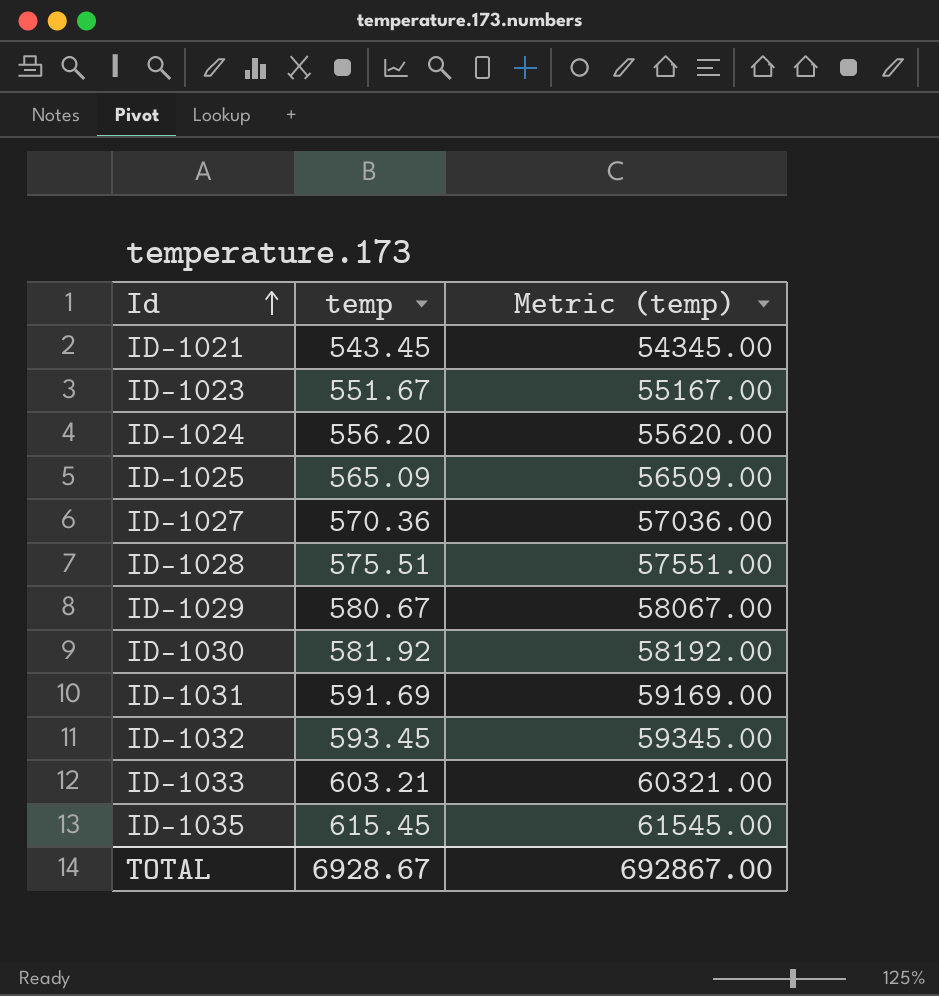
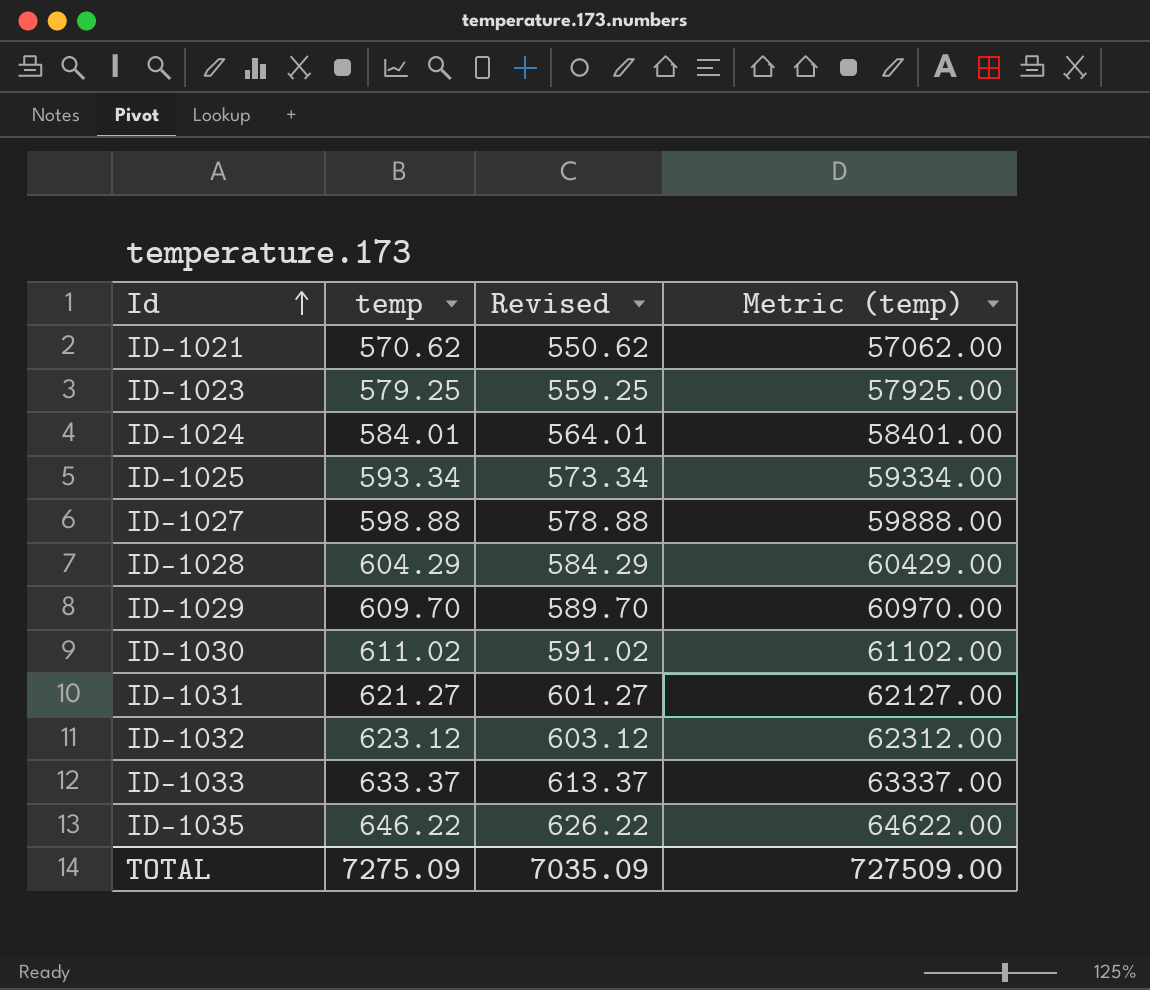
column Revised | formula: none -> [temp] - 20
ID-1021 | temp: 543.45 -> 570.62
ID-1021 | Metric (temp): 54345.00 -> 57062.00
ID-1023 | temp: 551.67 -> 579.25
ID-1023 | Metric (temp): 55167.00 -> 57925.00
ID-1024 | temp: 556.20 -> 584.01
ID-1024 | Metric (temp): 55620.00 -> 58401.00
ID-1025 | temp: 565.09 -> 593.34
ID-1025 | Metric (temp): 56509.00 -> 59334.00
ID-1027 | temp: 570.36 -> 598.88
ID-1027 | Metric (temp): 57036.00 -> 59888.00
ID-1028 | temp: 575.51 -> 604.29
ID-1028 | Metric (temp): 57551.00 -> 60429.00
ID-1029 | temp: 580.67 -> 609.70
ID-1029 | Metric (temp): 58067.00 -> 60970.00
ID-1030 | temp: 581.92 -> 611.02
ID-1030 | Metric (temp): 58192.00 -> 61102.00
ID-1031 | temp: 591.69 -> 621.27
ID-1031 | Metric (temp): 59169.00 -> 62127.00
ID-1032 | temp: 593.45 -> 623.12
ID-1032 | Metric (temp): 59345.00 -> 62312.00
ID-1033 | temp: 603.21 -> 633.37
ID-1033 | Metric (temp): 60321.00 -> 63337.00
ID-1035 | temp: 615.45 -> 646.22
ID-1035 | Metric (temp): 61545.00 -> 64622.00
TOTAL | temp: 6928.67 -> 7275.09
TOTAL | Metric (temp): 692867.00 -> 727509.00

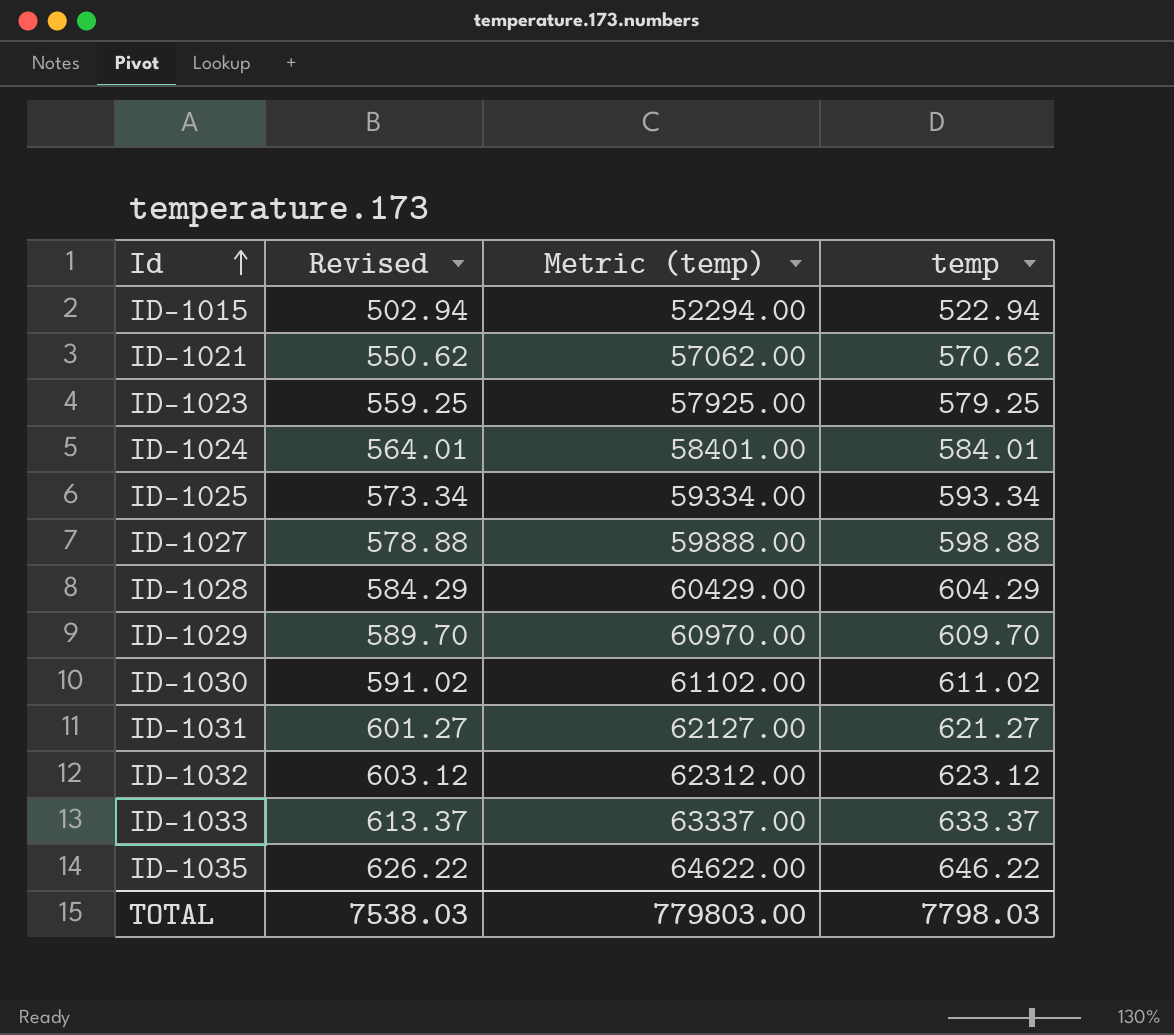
column temp | position: 2 -> 4
row ID-1015: none -> 502.94 | 52294.00 | 522.94
TOTAL | Revised: 7035.09 -> 7538.03
TOTAL | Metric (temp): 727509.00 -> 779803.00
TOTAL | temp: 7275.09 -> 7798.03

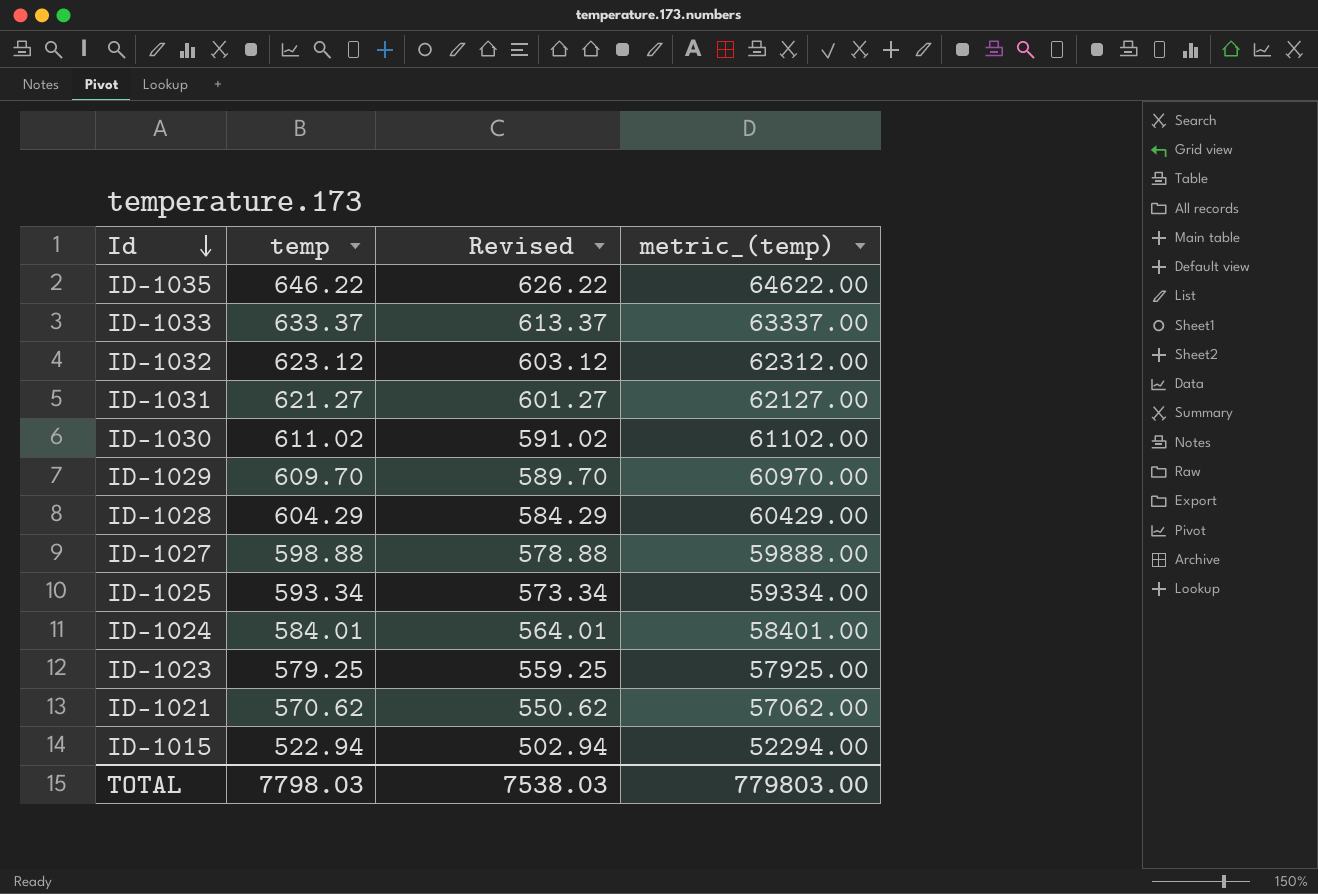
row order: Id ascending -> Id descending
column temp | position: 4 -> 2
column name: Metric (temp) -> metric_(temp)

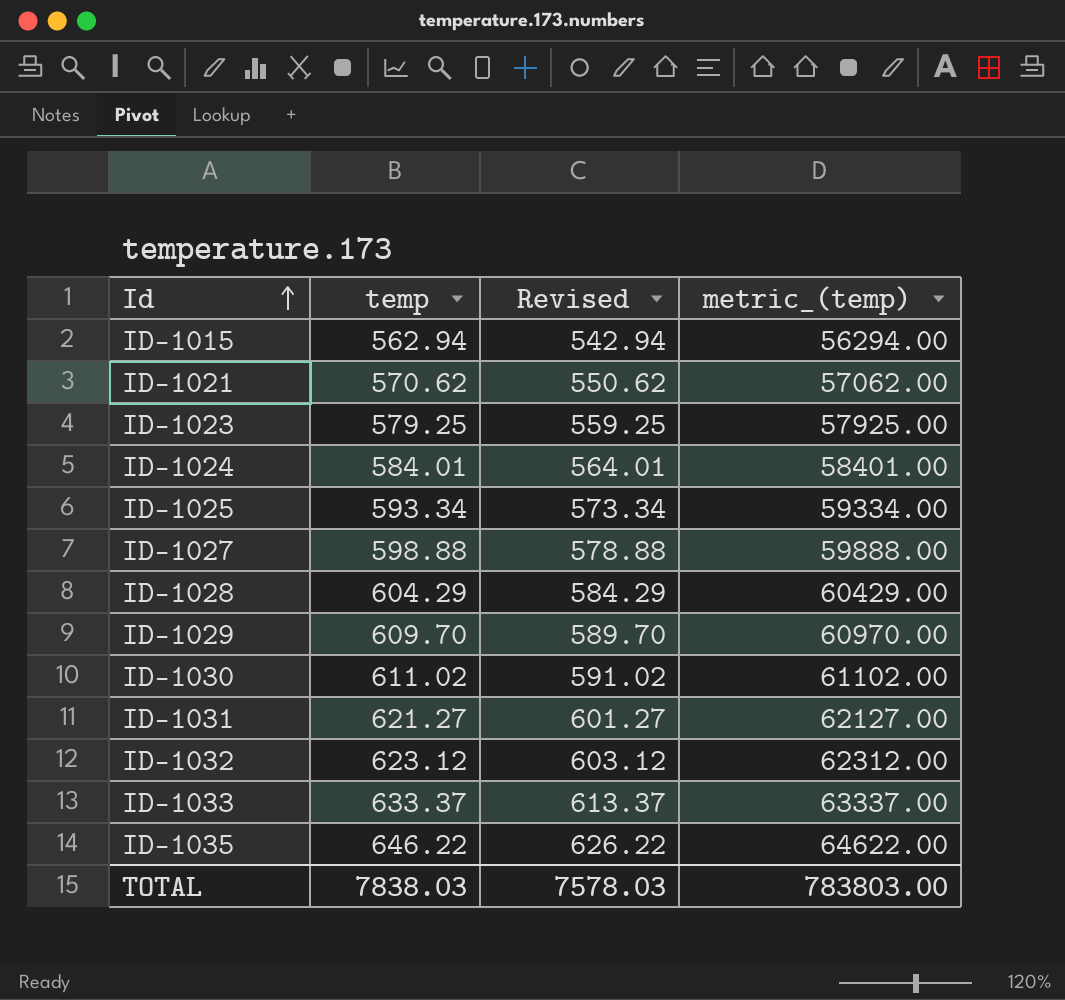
row order: Id descending -> Id ascending
ID-1015 | temp: 522.94 -> 562.94
ID-1015 | Revised: 502.94 -> 542.94
ID-1015 | metric_(temp): 52294.00 -> 56294.00
TOTAL | temp: 7798.03 -> 7838.03
TOTAL | Revised: 7538.03 -> 7578.03
TOTAL | metric_(temp): 779803.00 -> 783803.00

